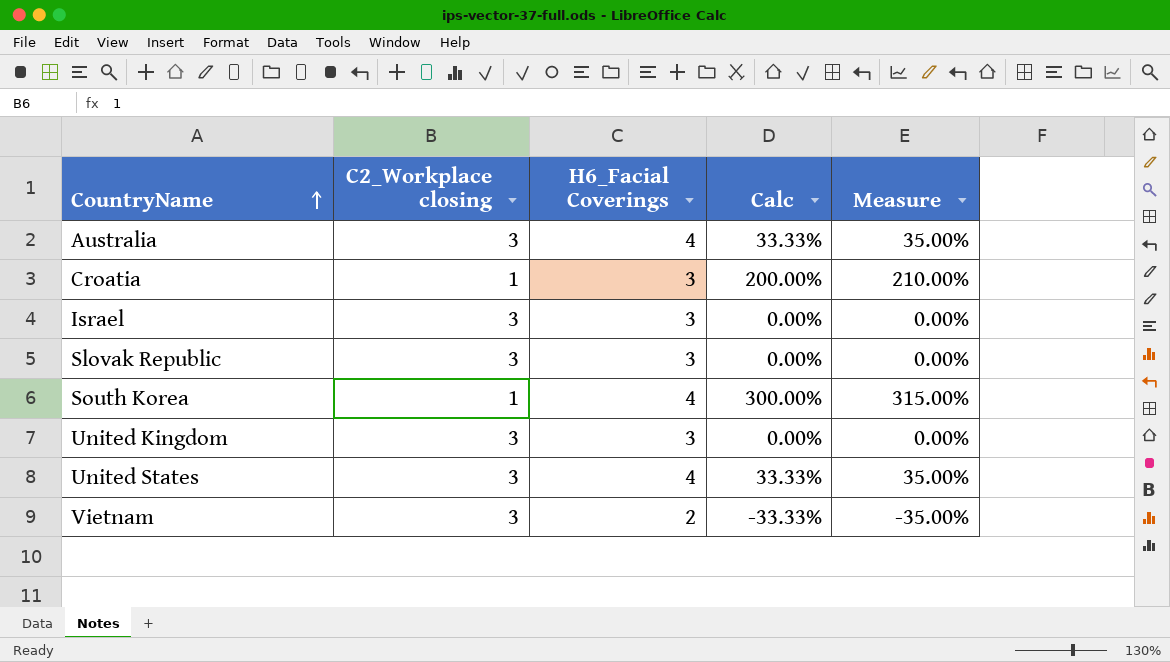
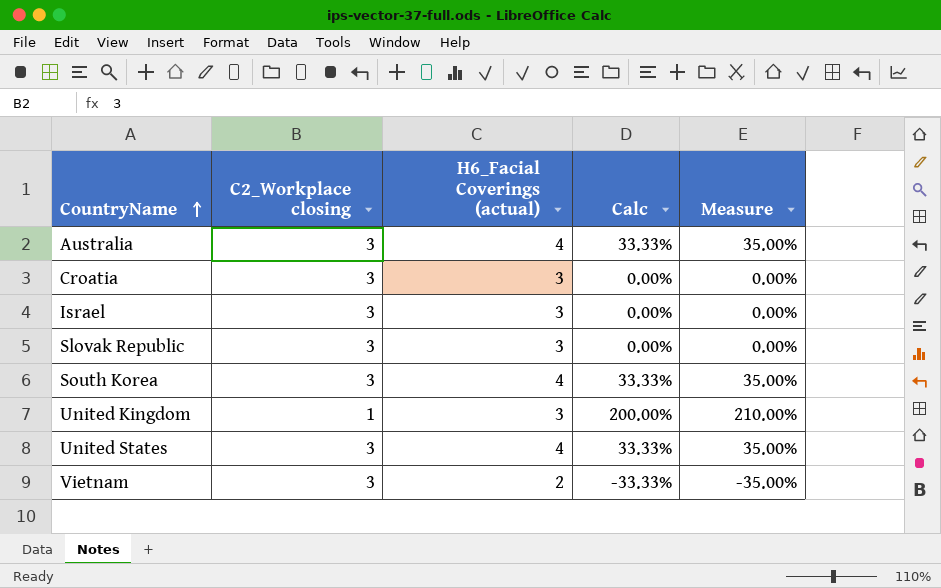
column name: H6_Facial Coverings -> H6_Facial Coverings (actual)
Croatia | C2_Workplace closing: 1 -> 3
Croatia | Calc: 200.00% -> 0.00%
Croatia | Measure: 210.00% -> 0.00%
South Korea | C2_Workplace closing: 1 -> 3
South Korea | Calc: 300.00% -> 33.33%
South Korea | Measure: 315.00% -> 35.00%
United Kingdom | C2_Workplace closing: 3 -> 1
United Kingdom | Calc: 0.00% -> 200.00%
United Kingdom | Measure: 0.00% -> 210.00%

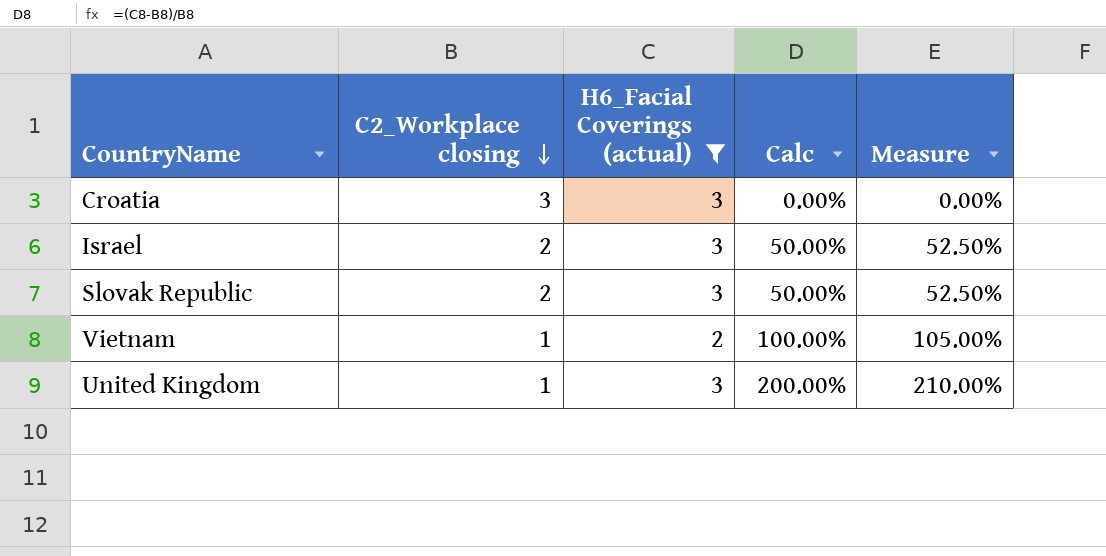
filter: none -> H6_Facial Coverings (actual) != 4
row order: CountryName ascending -> C2_Workplace closing descending
Israel | C2_Workplace closing: 3 -> 2
Israel | Calc: 0.00% -> 50.00%
Israel | Measure: 0.00% -> 52.50%
Slovak Republic | C2_Workplace closing: 3 -> 2
Slovak Republic | Calc: 0.00% -> 50.00%
Slovak Republic | Measure: 0.00% -> 52.50%
Vietnam | C2_Workplace closing: 3 -> 1
Vietnam | Calc: -33.33% -> 100.00%
Vietnam | Measure: -35.00% -> 105.00%

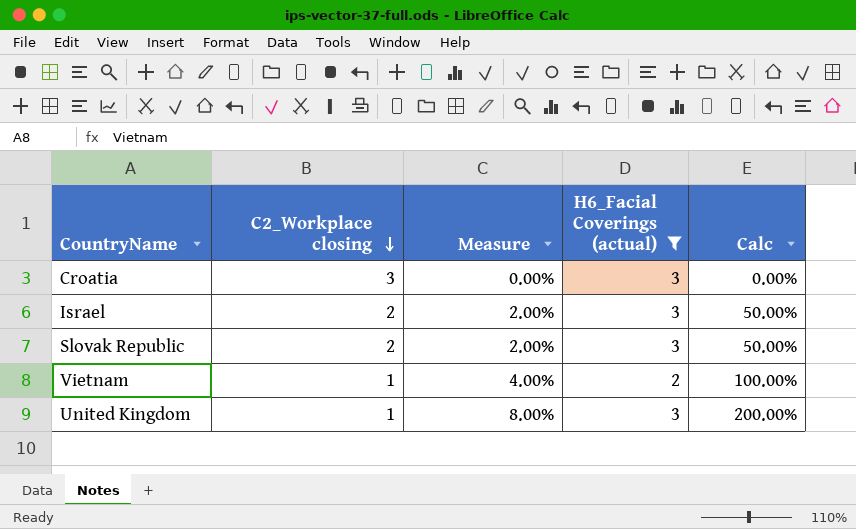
column Measure | formula: [Calc] * 1.05 -> [Calc] * 0.04
column Measure | position: 5 -> 3

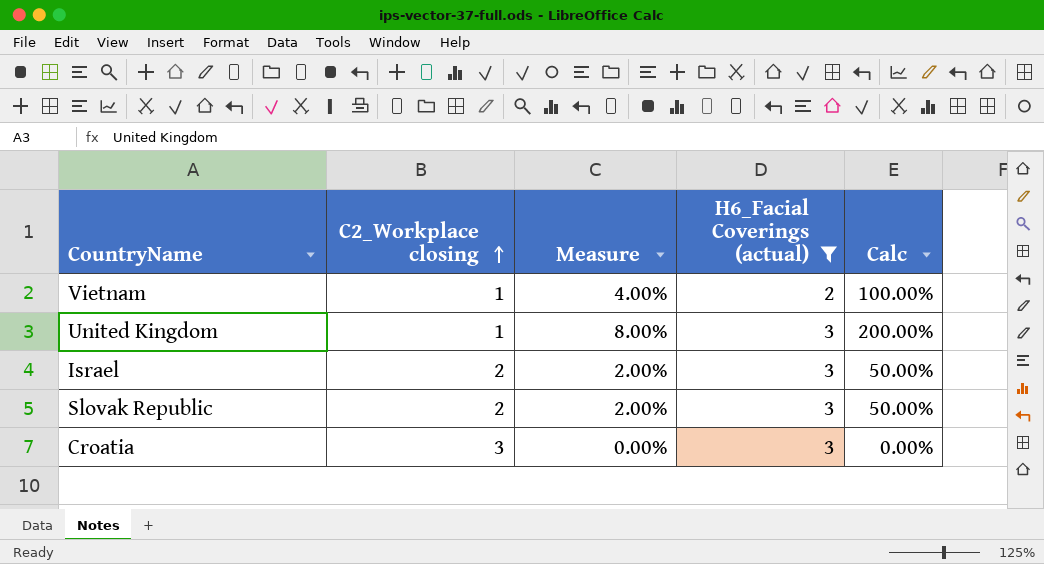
row order: C2_Workplace closing descending -> C2_Workplace closing ascending

